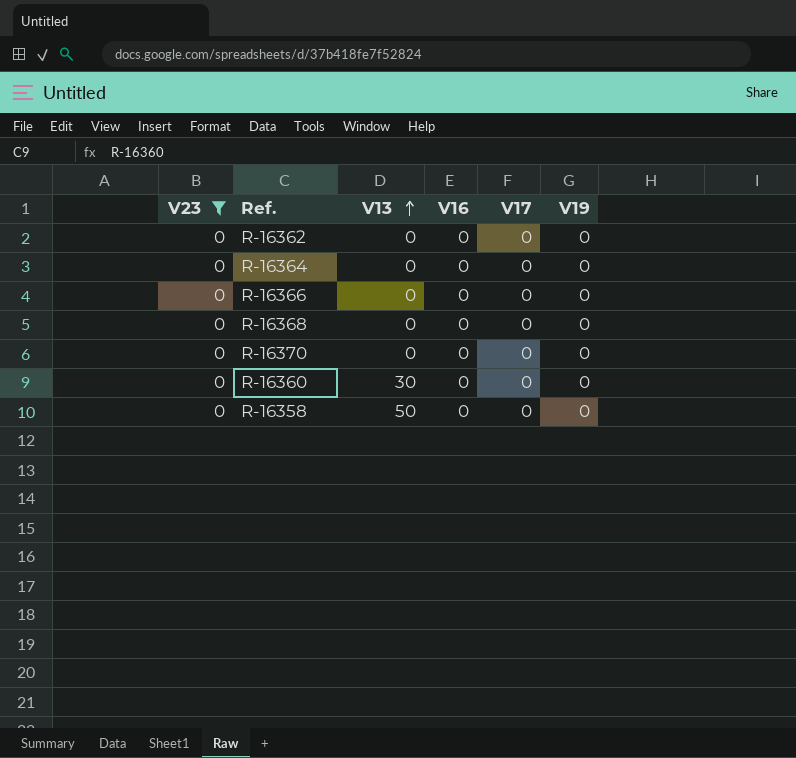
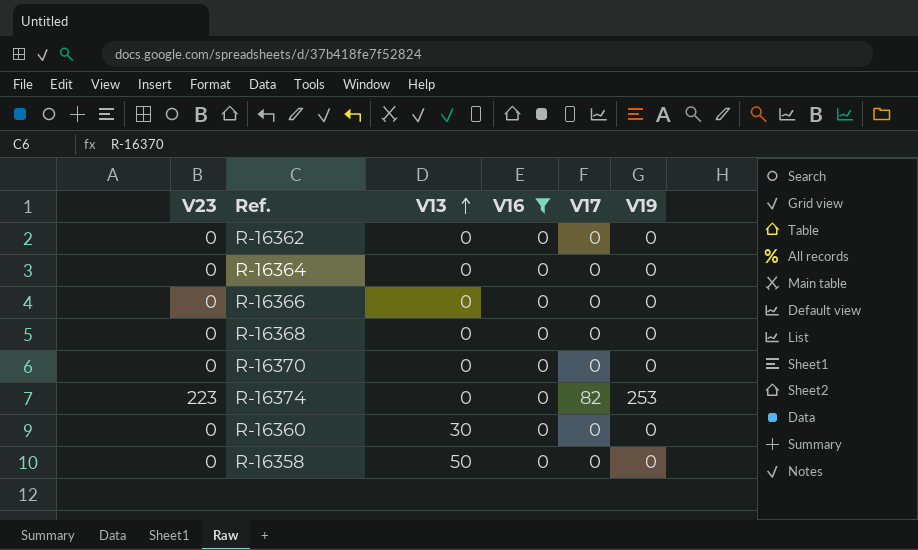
filter: V23 = 0 -> V16 = 0

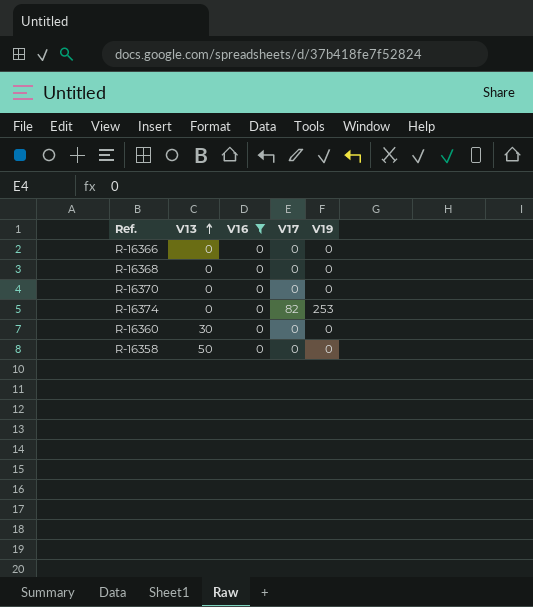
column V23 | position: 1 -> none
row R-16362: 0 | 0 | 0 | 0 | 0 -> none
row R-16364: 0 | 0 | 0 | 0 | 0 -> none

